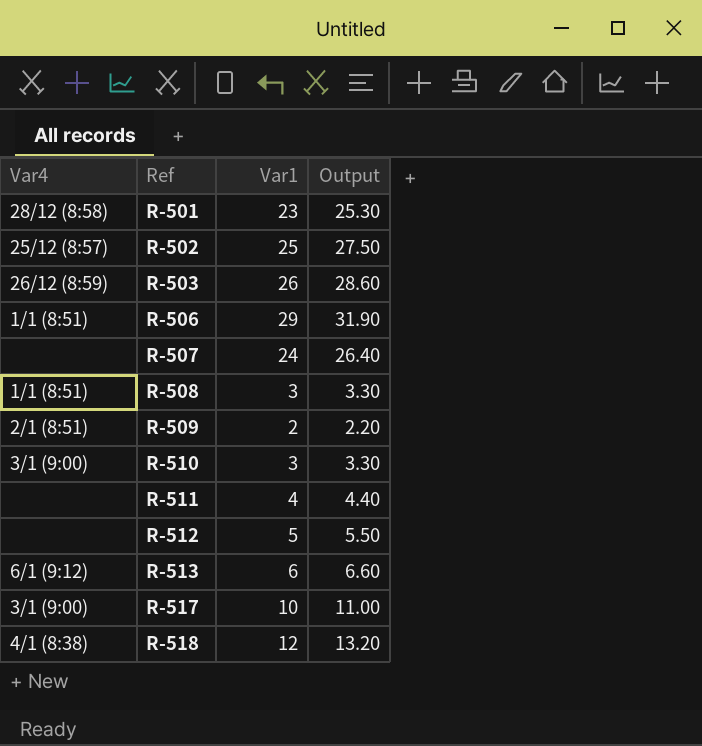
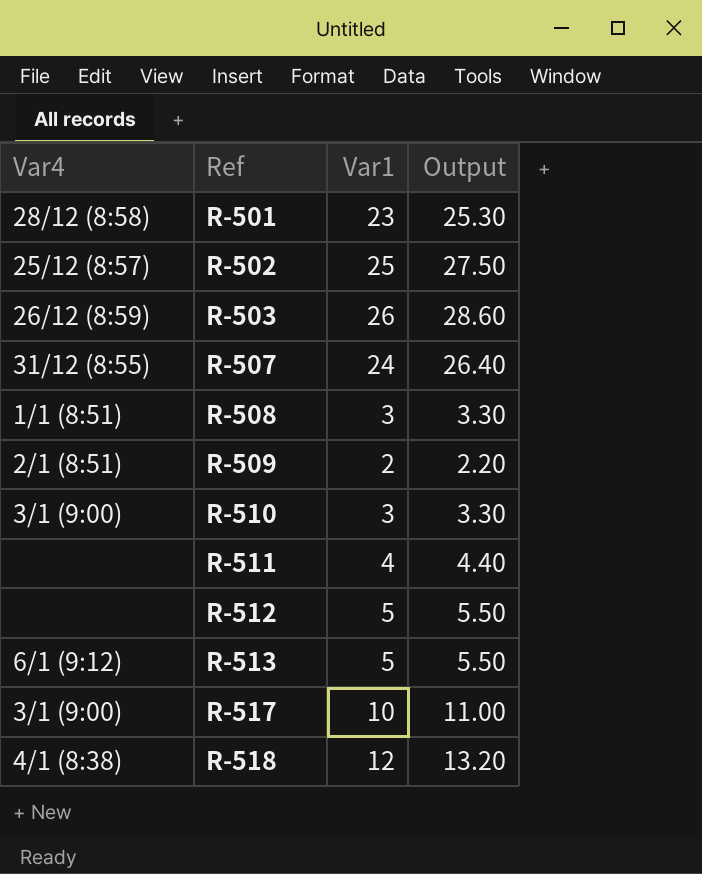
row R-506: 1/1 (8:51) | 29 | 31.90 -> none
R-507 | Var4: none -> 31/12 (8:55)
R-513 | Var1: 6 -> 5
R-513 | Output: 6.60 -> 5.50

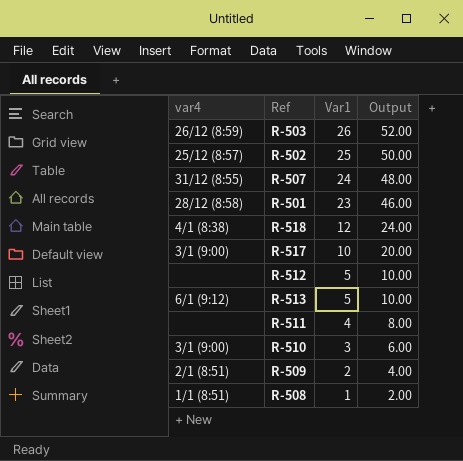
row order: Ref ascending -> Var1 descending
column name: Var4 -> var4
column Output | formula: [Var1] * 1.1 -> [Var1] * 2
R-508 | Var1: 3 -> 1

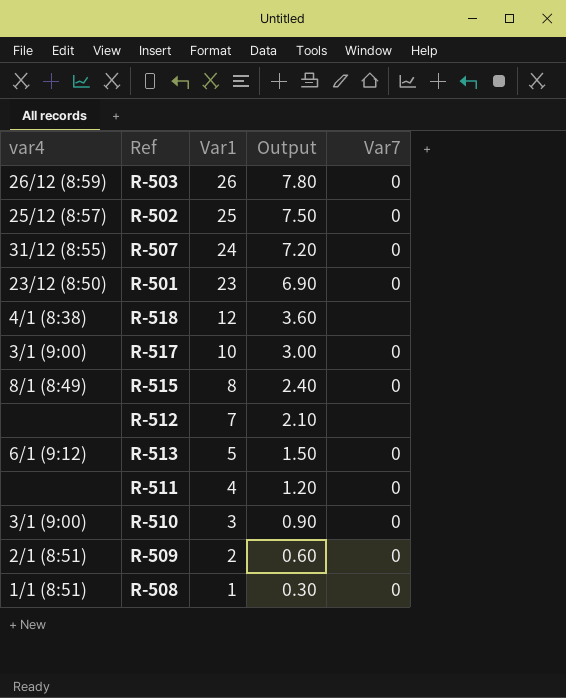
column Output | formula: [Var1] * 2 -> [Var1] * 0.3
column Var7 | position: none -> 5
R-501 | var4: 28/12 (8:58) -> 23/12 (8:50)
row R-515: none -> 8/1 (8:49) | 8 | 2.40 | 0
R-512 | Var1: 5 -> 7

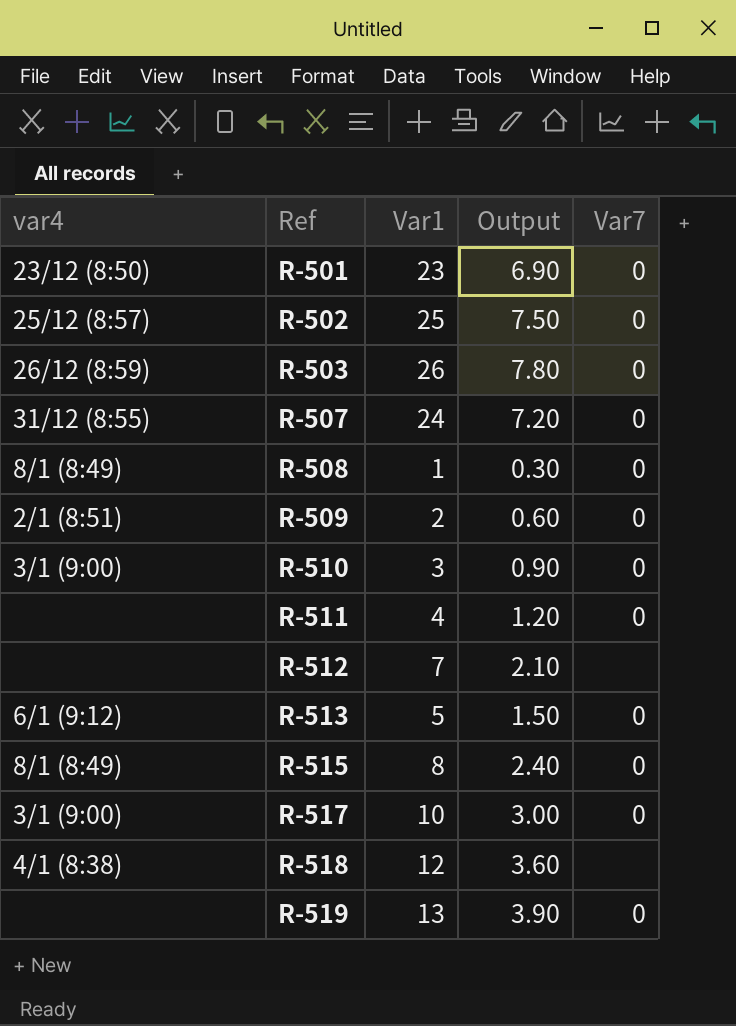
row order: Var1 descending -> Ref ascending
R-508 | var4: 1/1 (8:51) -> 8/1 (8:49)
row R-519: none -> none | 13 | 3.90 | 0

